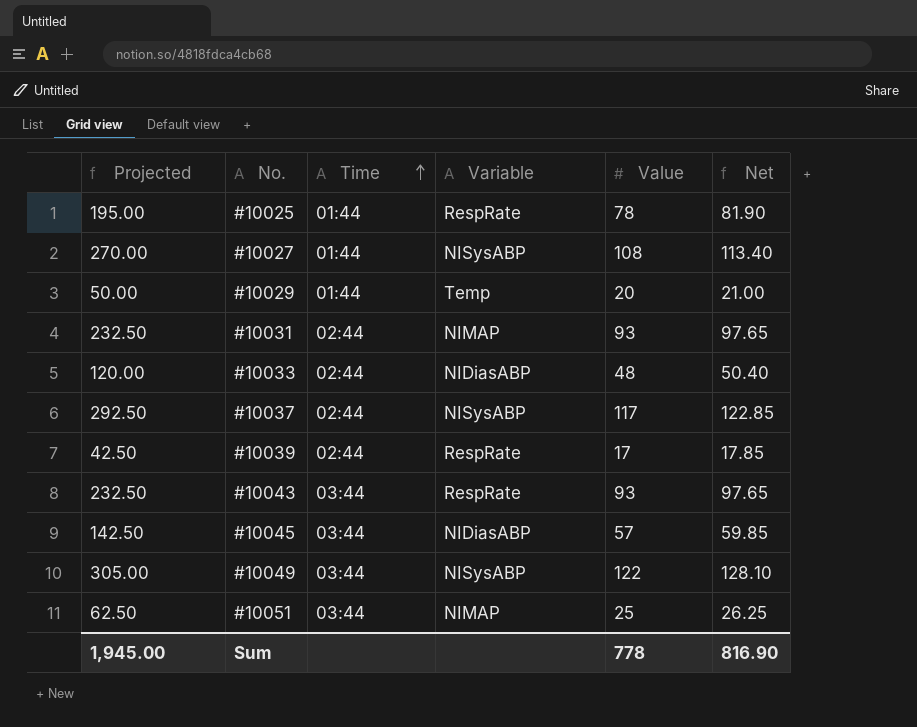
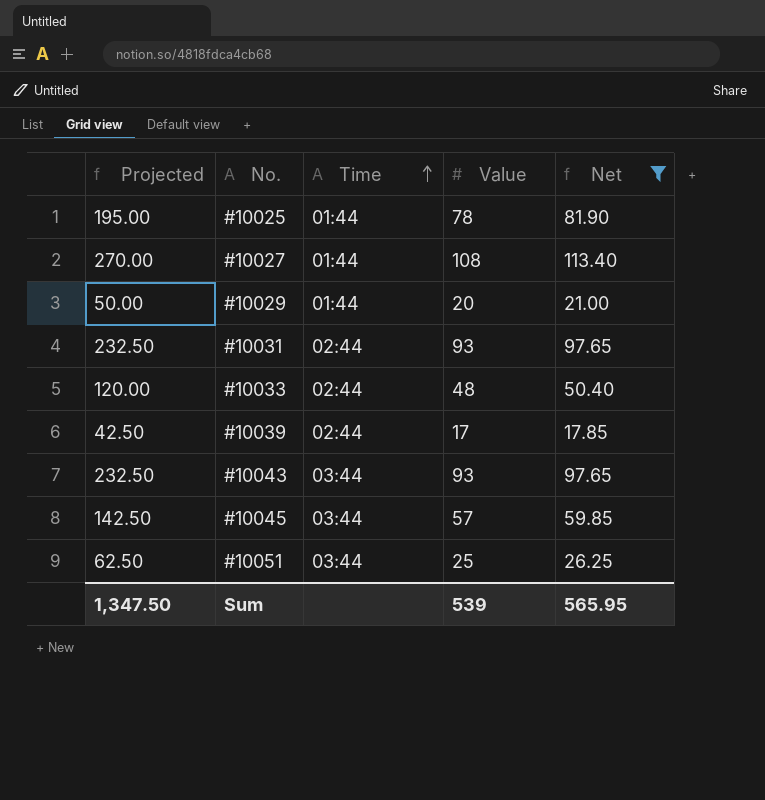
filter: none -> Net <= 113.40
column Variable | position: 4 -> none
Sum | Projected: 1,945.00 -> 1,347.50
Sum | Value: 778 -> 539
Sum | Net: 816.90 -> 565.95

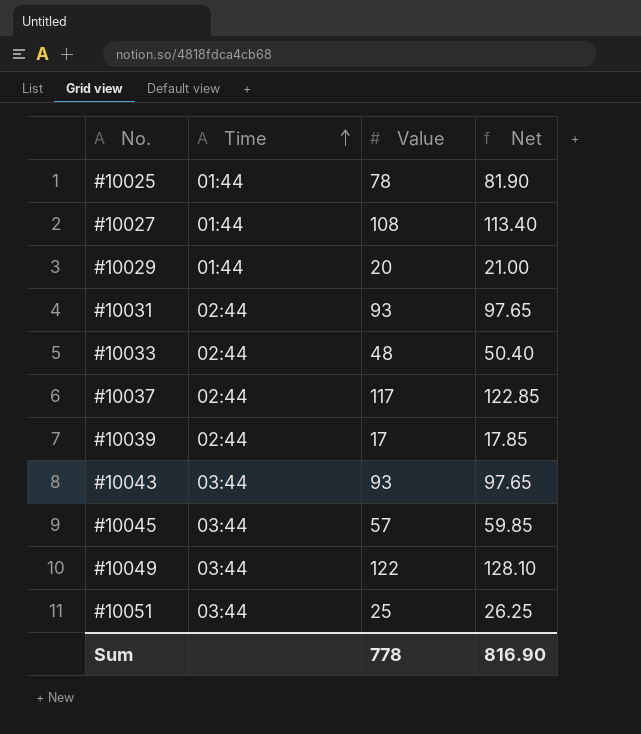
filter: Net <= 113.40 -> none
column Projected | formula: [Value] * 2.5 -> none
Sum | Value: 539 -> 778
Sum | Net: 565.95 -> 816.90

